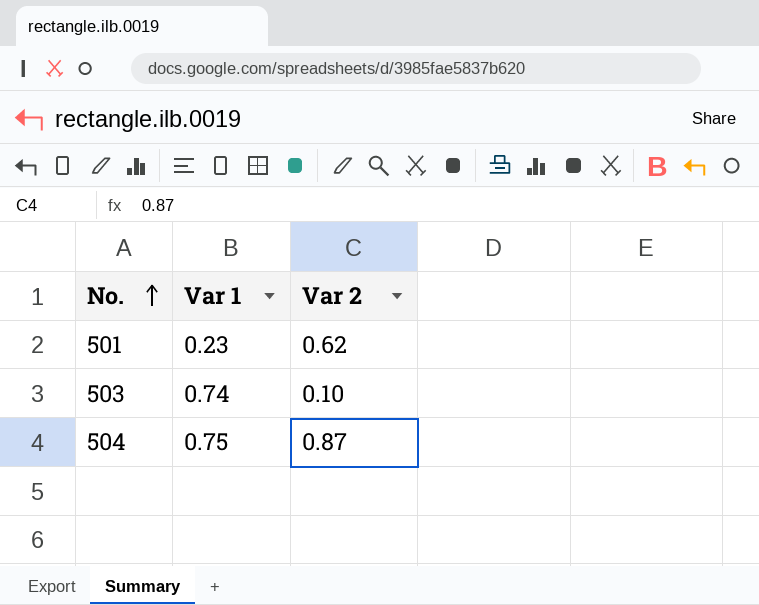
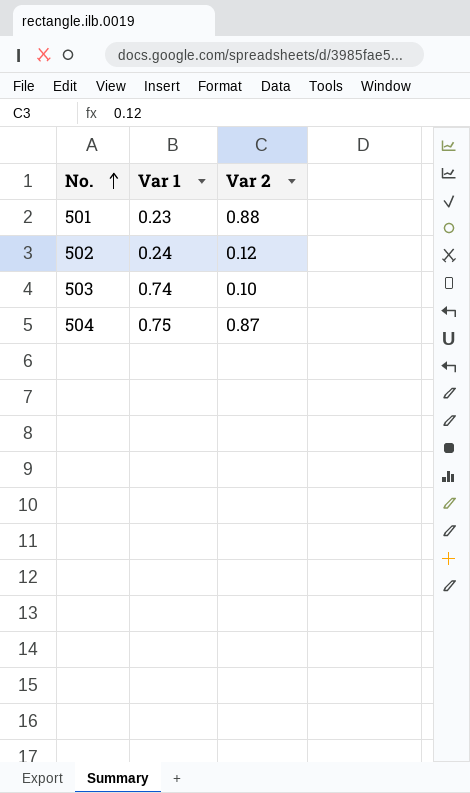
501 | Var 2: 0.62 -> 0.88
row 502: none -> 0.24 | 0.12

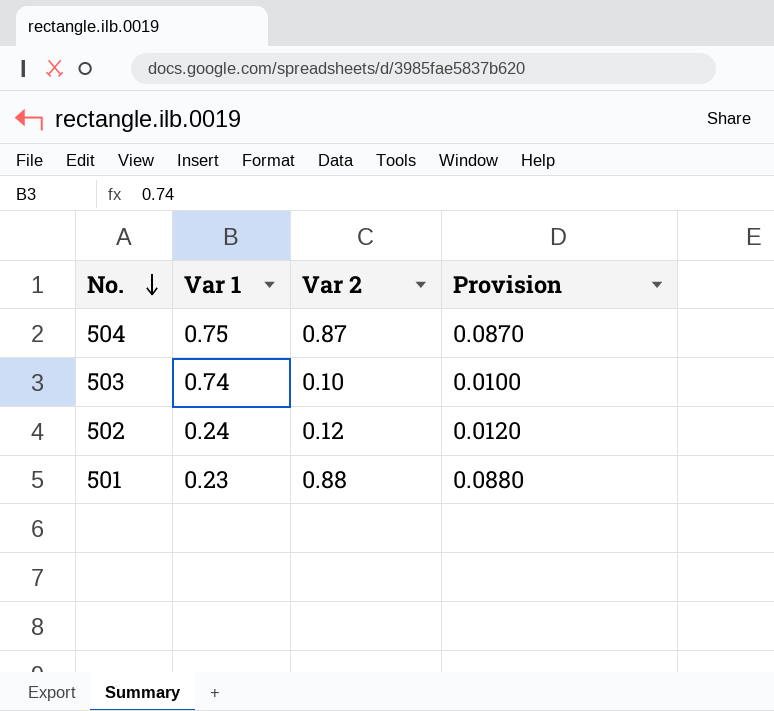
row order: No. ascending -> No. descending
column Provision | formula: none -> [Var 2] * 0.1

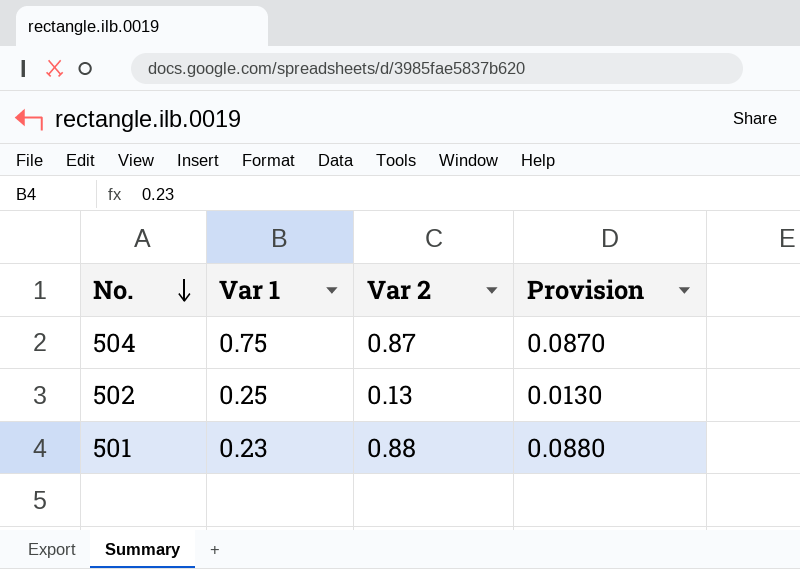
row 503: 0.74 | 0.10 | 0.0100 -> none
502 | Var 1: 0.24 -> 0.25
502 | Var 2: 0.12 -> 0.13
502 | Provision: 0.0120 -> 0.0130

